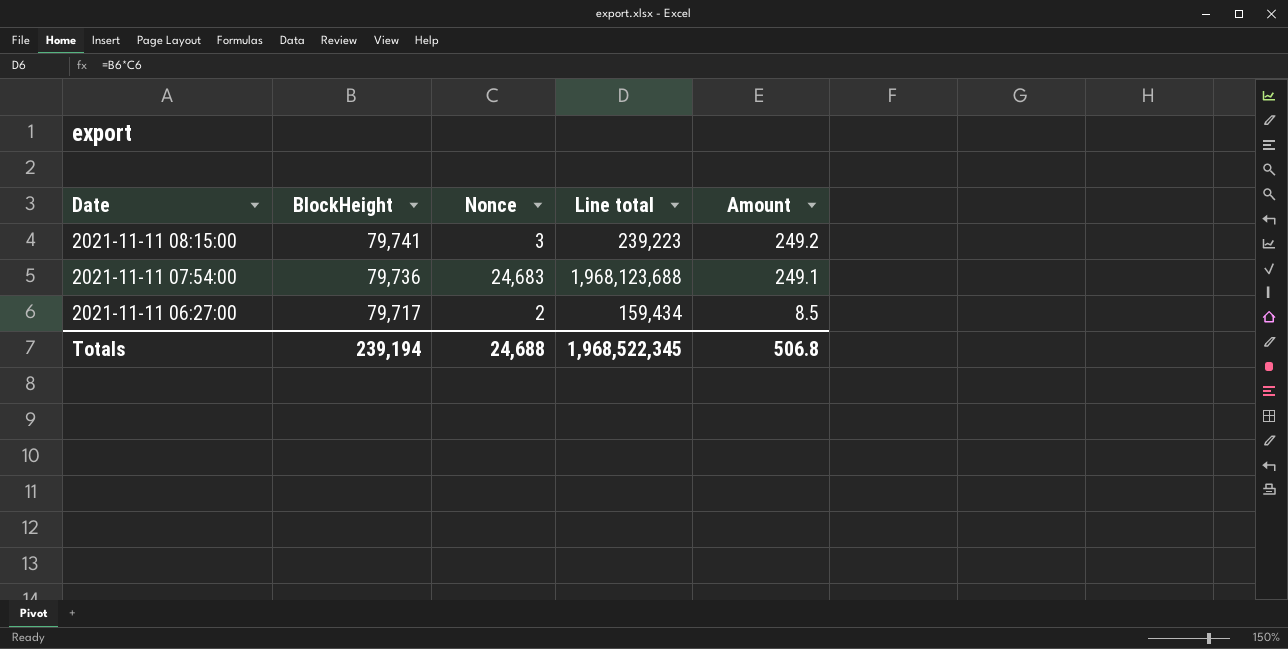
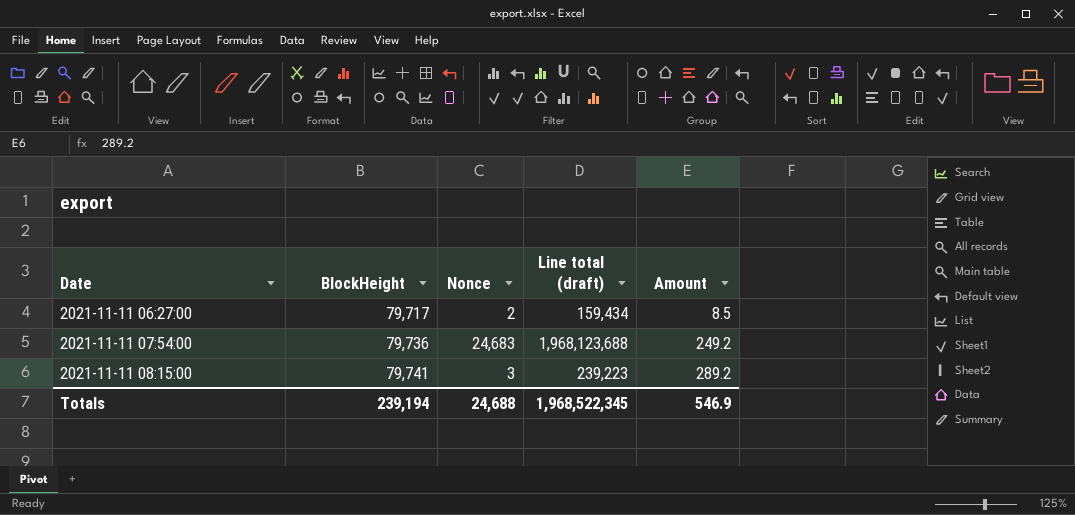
row order: Date descending -> Date ascending
column name: Line total -> Line total (draft)
2021-11-11 07:54:00 | Amount: 249.1 -> 249.2
2021-11-11 08:15:00 | Amount: 249.2 -> 289.2
Totals | Amount: 506.8 -> 546.9

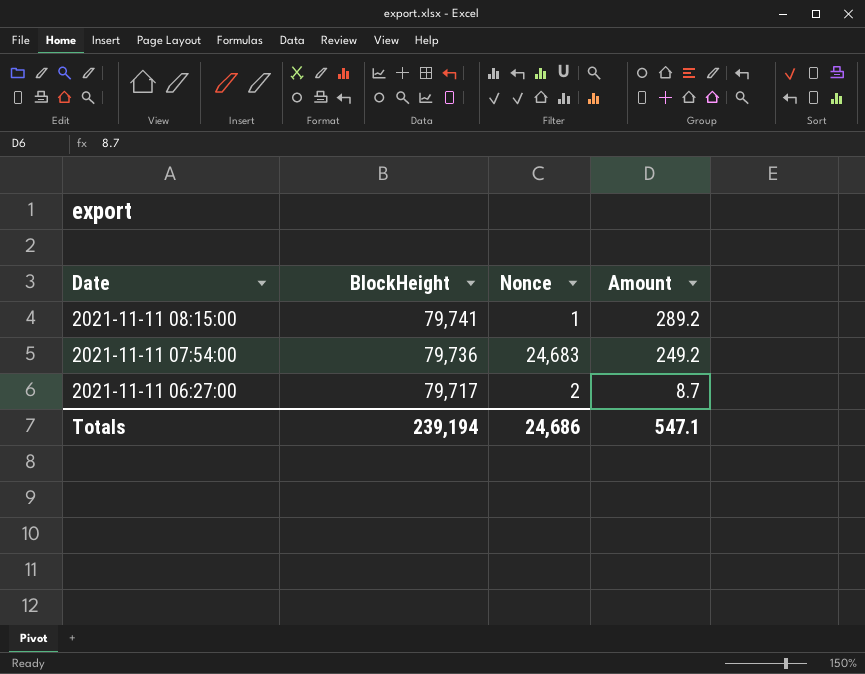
row order: Date ascending -> Date descending
column Line total (draft) | formula: [BlockHeight] * [Nonce] -> none
2021-11-11 08:15:00 | Nonce: 3 -> 1
2021-11-11 06:27:00 | Amount: 8.5 -> 8.7
Totals | Nonce: 24,688 -> 24,686
Totals | Amount: 546.9 -> 547.1

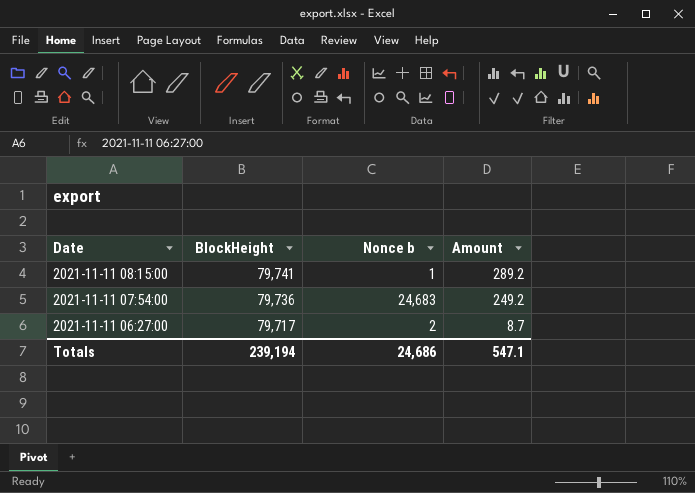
column name: Nonce -> Nonce b

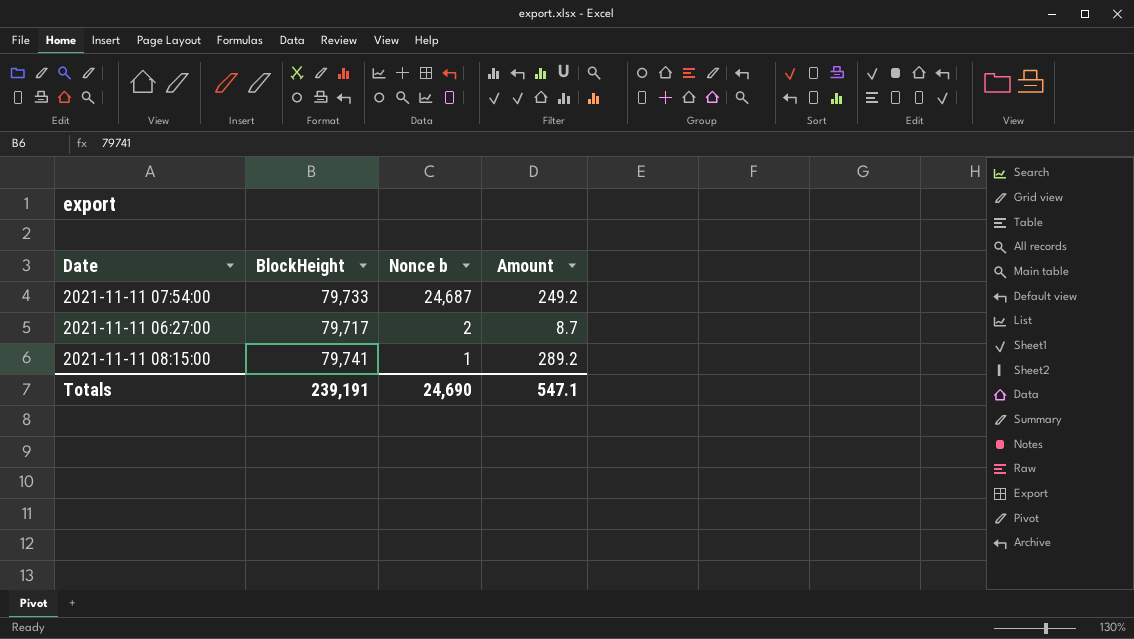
row order: Date descending -> Nonce b descending
2021-11-11 07:54:00 | BlockHeight: 79,736 -> 79,733
2021-11-11 07:54:00 | Nonce b: 24,683 -> 24,687
Totals | BlockHeight: 239,194 -> 239,191
Totals | Nonce b: 24,686 -> 24,690

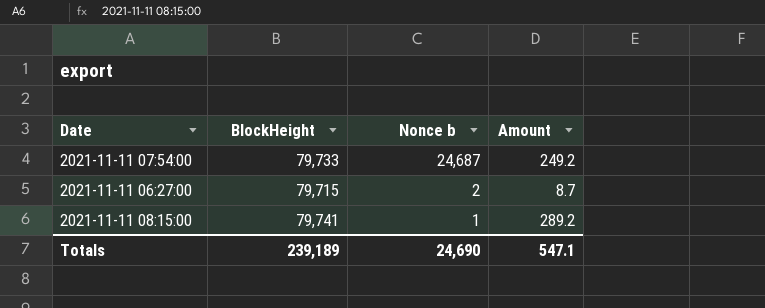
2021-11-11 06:27:00 | BlockHeight: 79,717 -> 79,715
Totals | BlockHeight: 239,191 -> 239,189

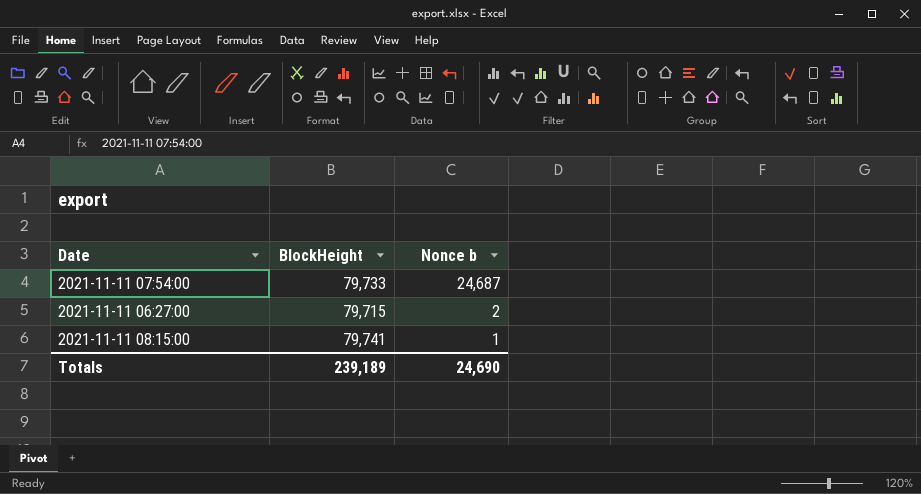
column Amount | position: 4 -> none

